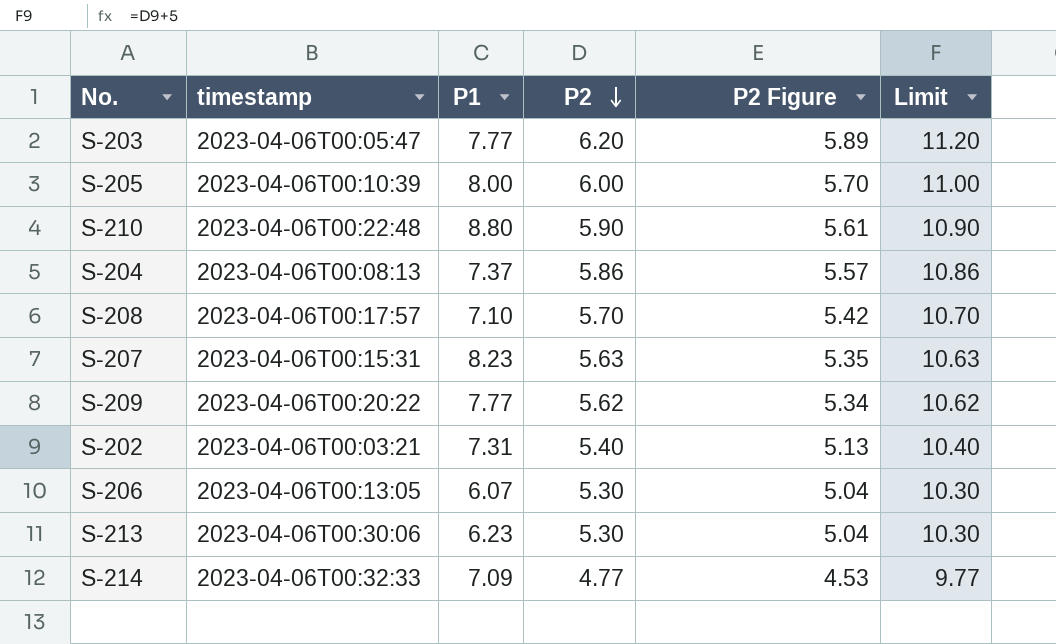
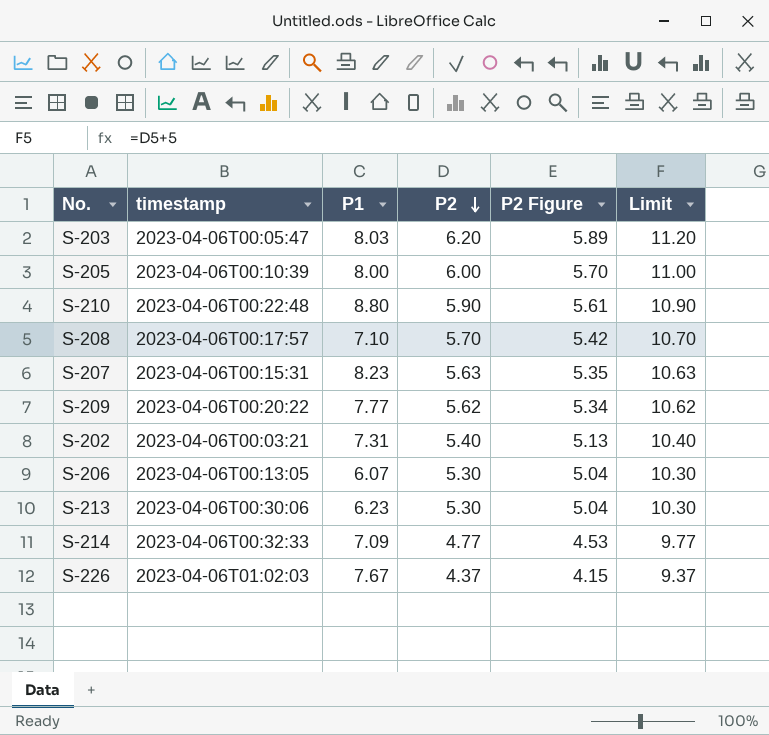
row S-204: 2023-04-06T00:08:13 | 7.37 | 5.86 | 5.57 | 10.86 -> none
S-203 | P1: 7.77 -> 8.03
row S-226: none -> 2023-04-06T01:02:03 | 7.67 | 4.37 | 4.15 | 9.37

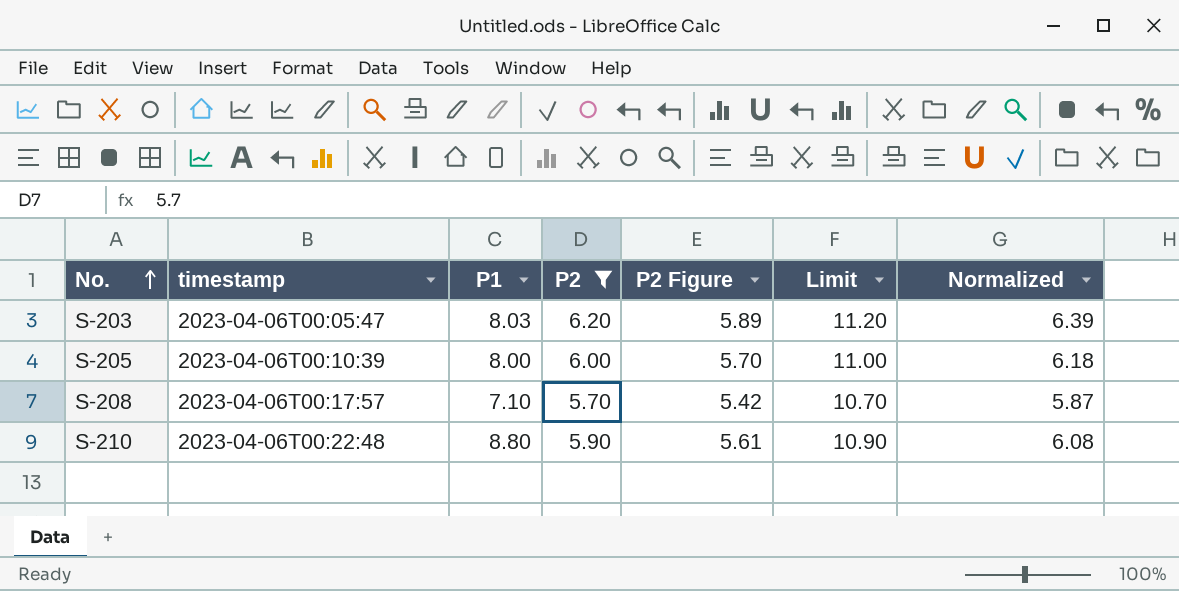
filter: none -> P2 >= 5.70
row order: P2 descending -> No. ascending
column Normalized | formula: none -> [P2] * 1.03

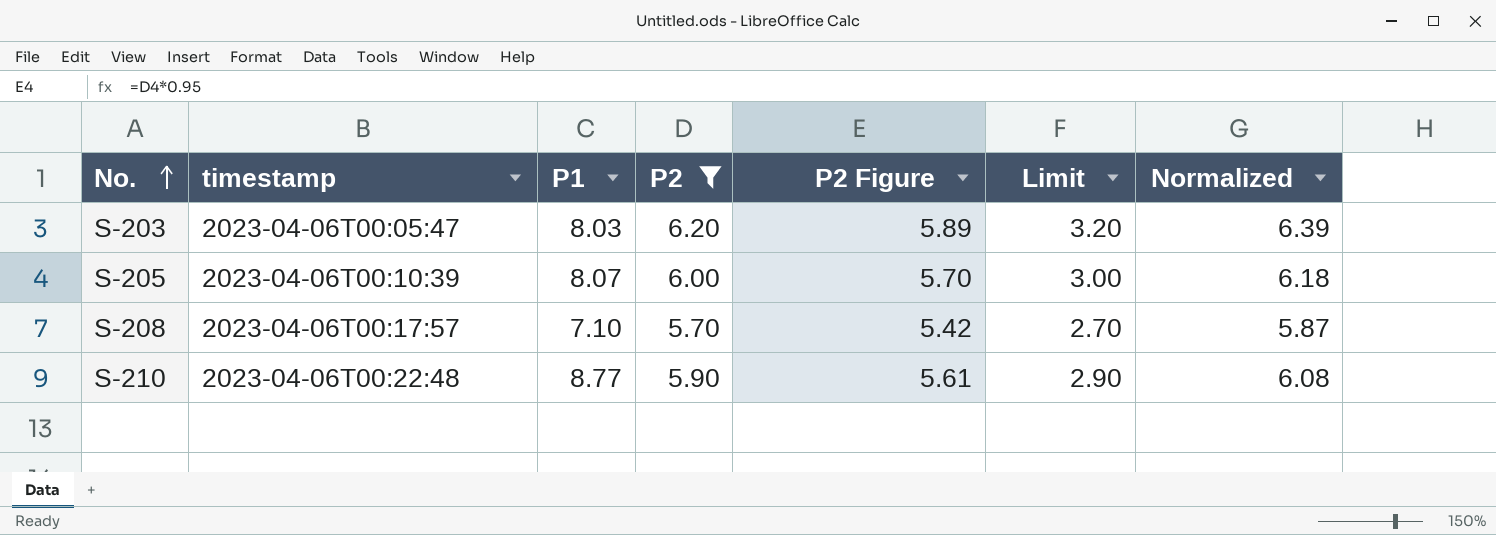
column Limit | formula: [P2] + 5 -> [P2] - 3
S-205 | P1: 8.00 -> 8.07
S-210 | P1: 8.80 -> 8.77

